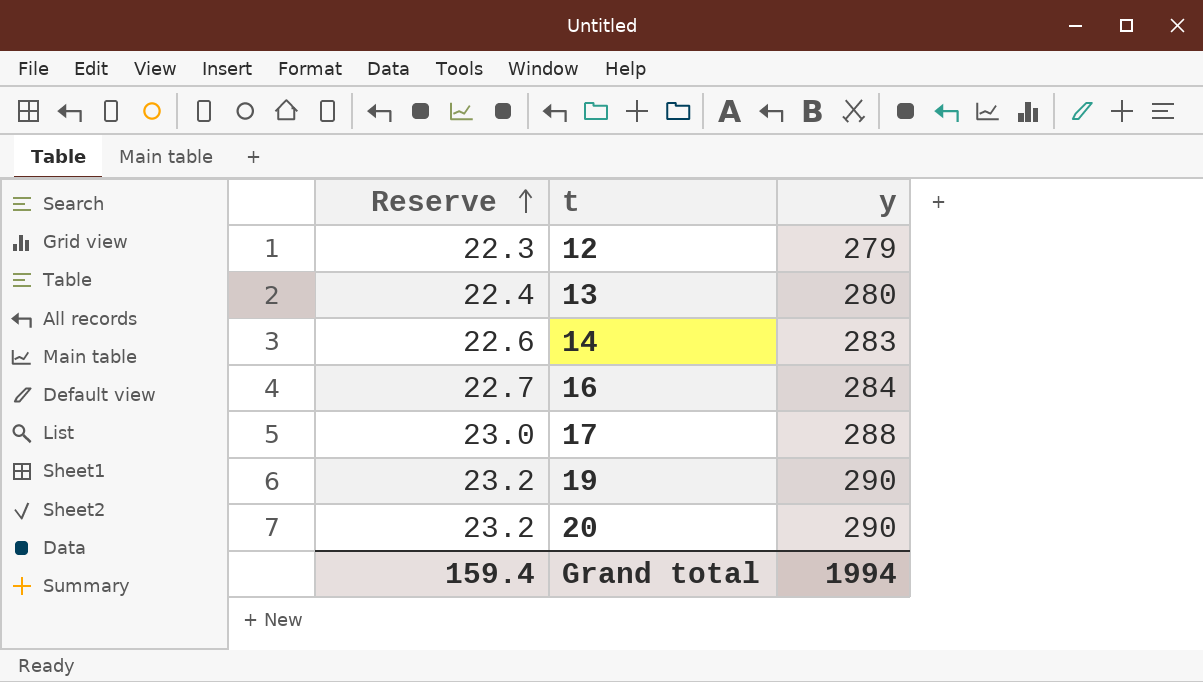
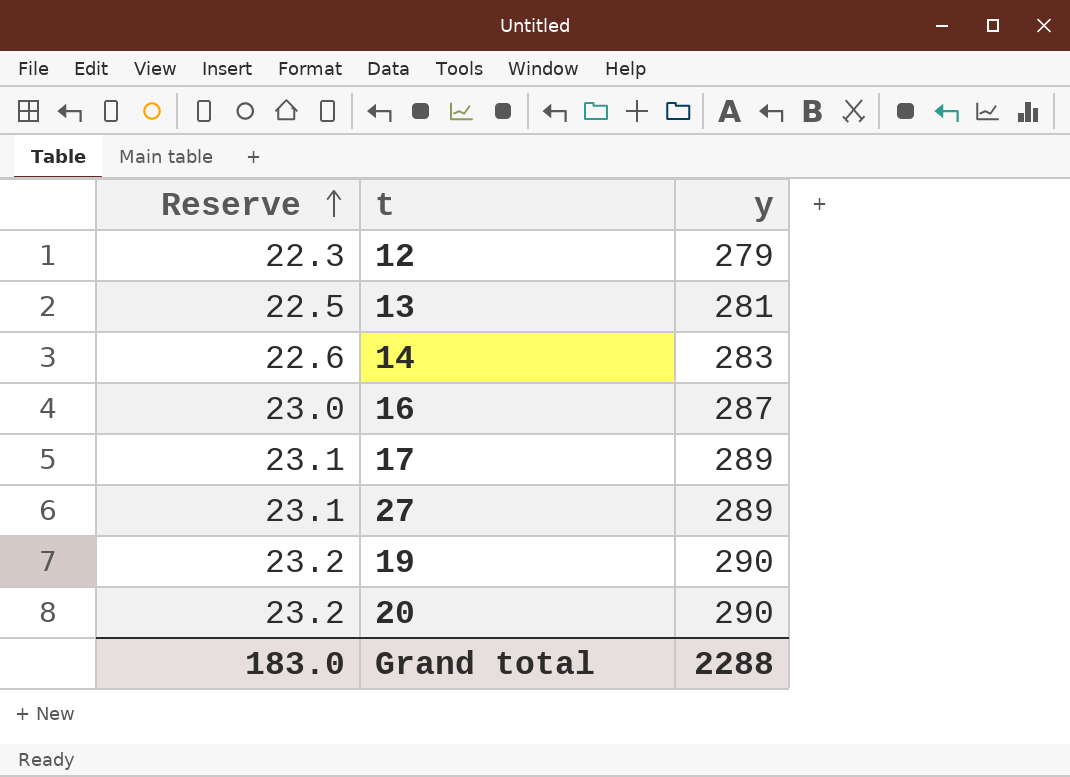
13 | Reserve: 22.4 -> 22.5
13 | y: 280 -> 281
16 | Reserve: 22.7 -> 23.0
16 | y: 284 -> 287
17 | Reserve: 23.0 -> 23.1
17 | y: 288 -> 289
row 27: none -> 23.1 | 289
Grand total | Reserve: 159.4 -> 183.0
Grand total | y: 1994 -> 2288

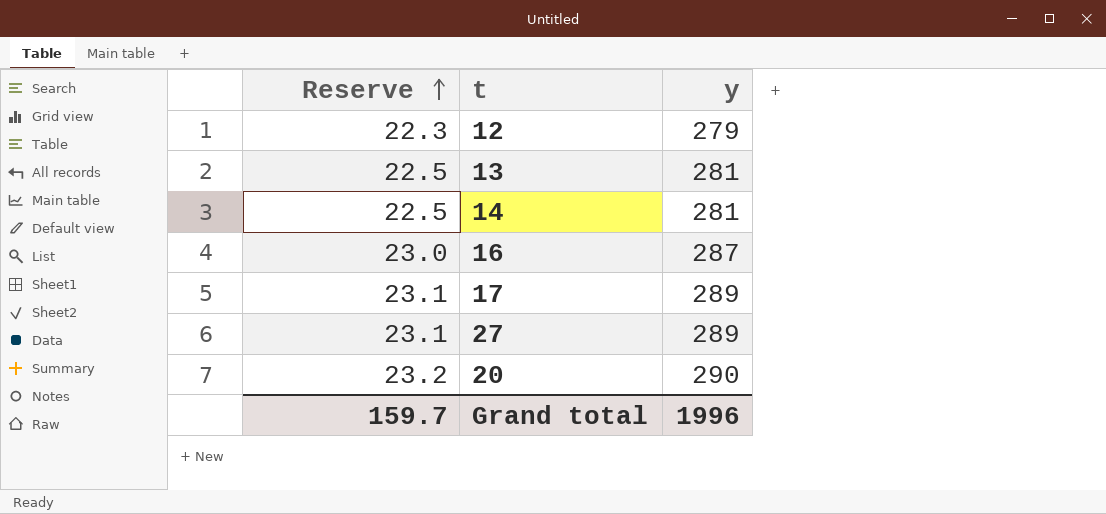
row 19: 23.2 | 290 -> none
14 | Reserve: 22.6 -> 22.5
14 | y: 283 -> 281
Grand total | Reserve: 183.0 -> 159.7
Grand total | y: 2288 -> 1996

